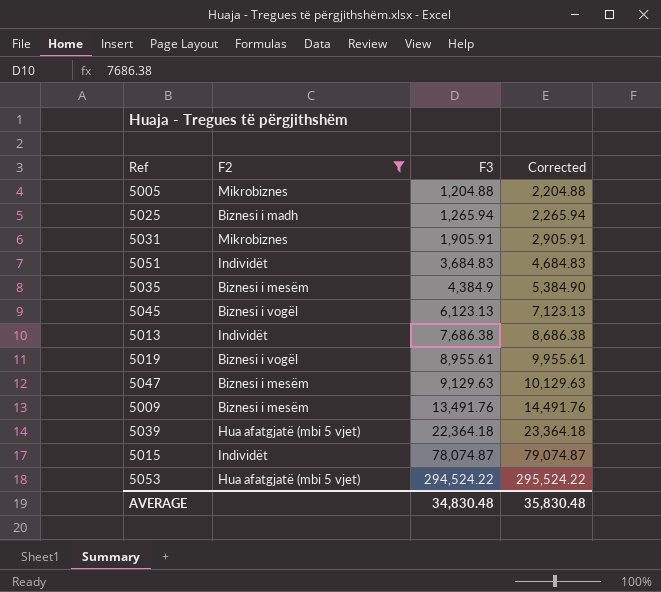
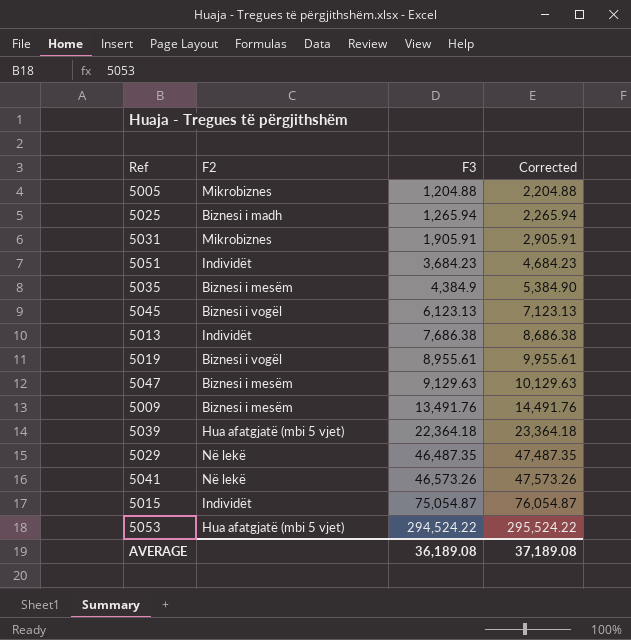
filter: F2 != Në lekë -> none
5051 | F3: 3,684.83 -> 3,684.23
5051 | Corrected: 4,684.83 -> 4,684.23
5015 | F3: 78,074.87 -> 75,054.87
5015 | Corrected: 79,074.87 -> 76,054.87
AVERAGE | F3: 34,830.48 -> 36,189.08
AVERAGE | Corrected: 35,830.48 -> 37,189.08

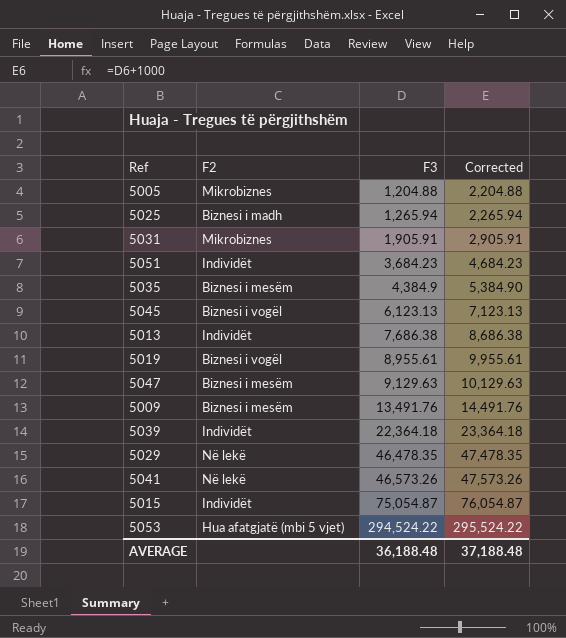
5039 | F2: Hua afatgjatë (mbi 5 vjet) -> Individët
5029 | F3: 46,487.35 -> 46,478.35
5029 | Corrected: 47,487.35 -> 47,478.35
AVERAGE | F3: 36,189.08 -> 36,188.48
AVERAGE | Corrected: 37,189.08 -> 37,188.48

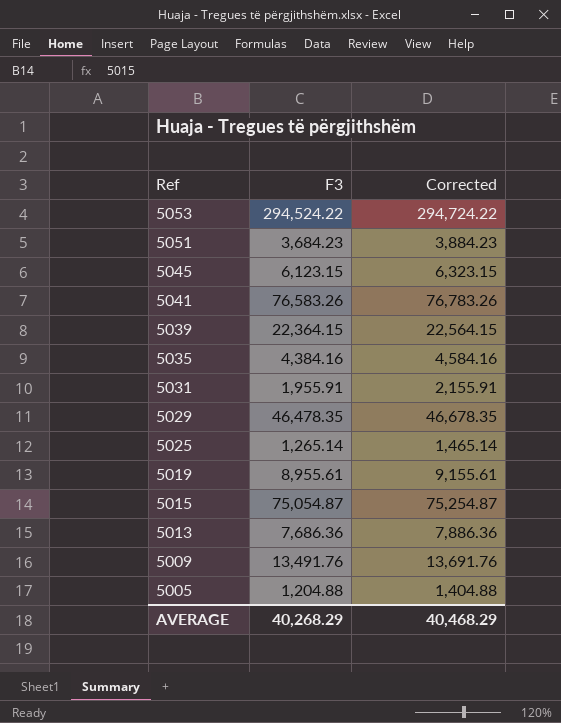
row order: F3 ascending -> Ref descending
column F2 | position: 2 -> none
column Corrected | formula: [F3] + 1000 -> [F3] + 200
row 5047: Biznesi i mesëm | 9,129.63 | 10,129.63 -> none
5045 | F3: 6,123.13 -> 6,123.15
5041 | F3: 46,573.26 -> 76,583.26
5039 | F3: 22,364.18 -> 22,364.15
5035 | F3: 4,384.9 -> 4,384.16
5031 | F3: 1,905.91 -> 1,955.91
5025 | F3: 1,265.94 -> 1,265.14
5013 | F3: 7,686.38 -> 7,686.36
AVERAGE | F3: 36,188.48 -> 40,268.29
AVERAGE | Corrected: 37,188.48 -> 40,468.29

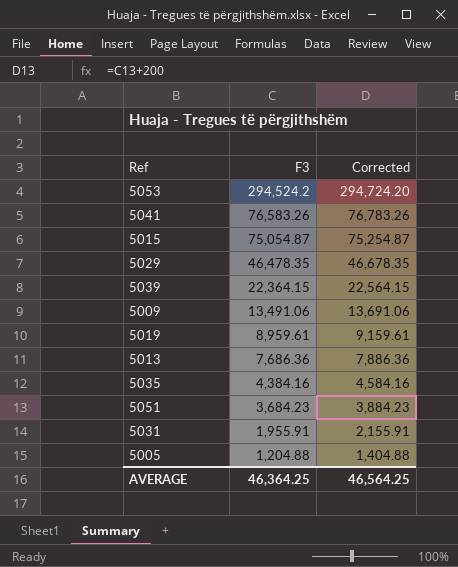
row order: Ref descending -> F3 descending
row 5045: 6,123.15 | 6,323.15 -> none
row 5025: 1,265.14 | 1,465.14 -> none
5053 | F3: 294,524.22 -> 294,524.2
5053 | Corrected: 294,724.22 -> 294,724.20
5009 | F3: 13,491.76 -> 13,491.06
5009 | Corrected: 13,691.76 -> 13,691.06
5019 | F3: 8,955.61 -> 8,959.61
5019 | Corrected: 9,155.61 -> 9,159.61
AVERAGE | F3: 40,268.29 -> 46,364.25
AVERAGE | Corrected: 40,468.29 -> 46,564.25

